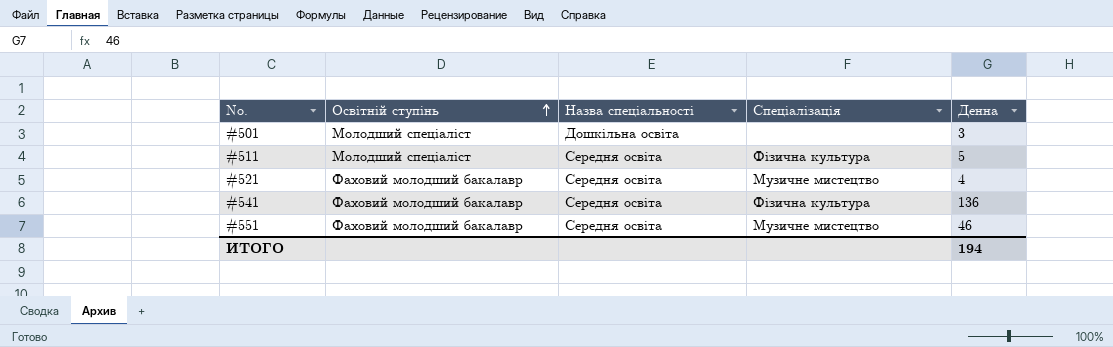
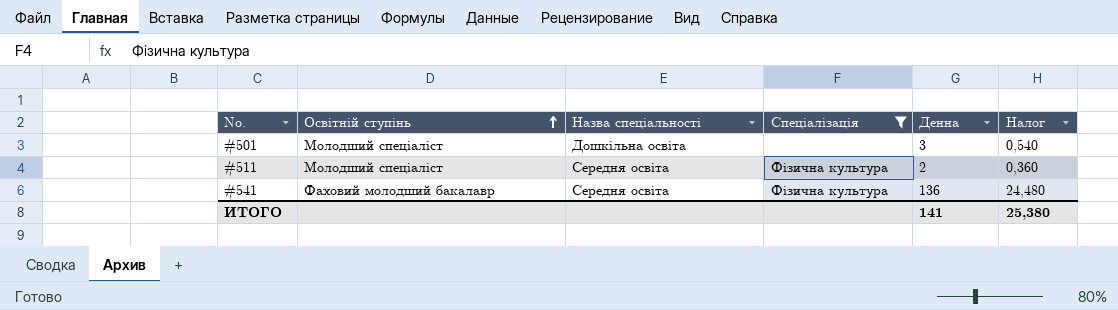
filter: none -> Спеціалізація != Музичне мистецтво
column Налог | formula: none -> [Денна] * 0,18
#511 | Денна: 5 -> 2
ИТОГО | Денна: 194 -> 141

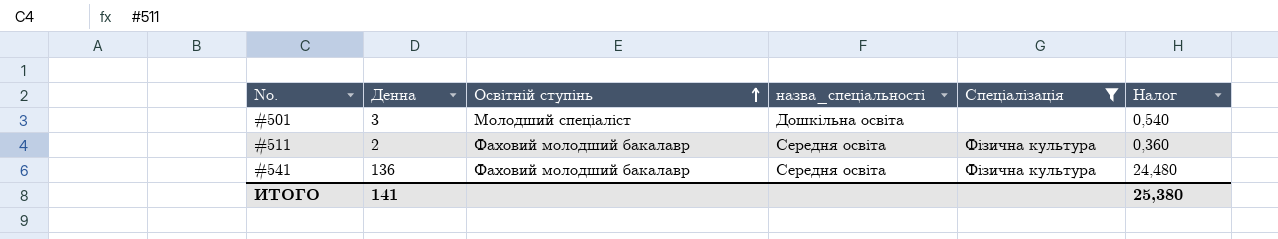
column Денна | position: 5 -> 2
column name: Назва спеціальності -> назва_спеціальності
#511 | Освітній ступінь: Молодший спеціаліст -> Фаховий молодший бакалавр

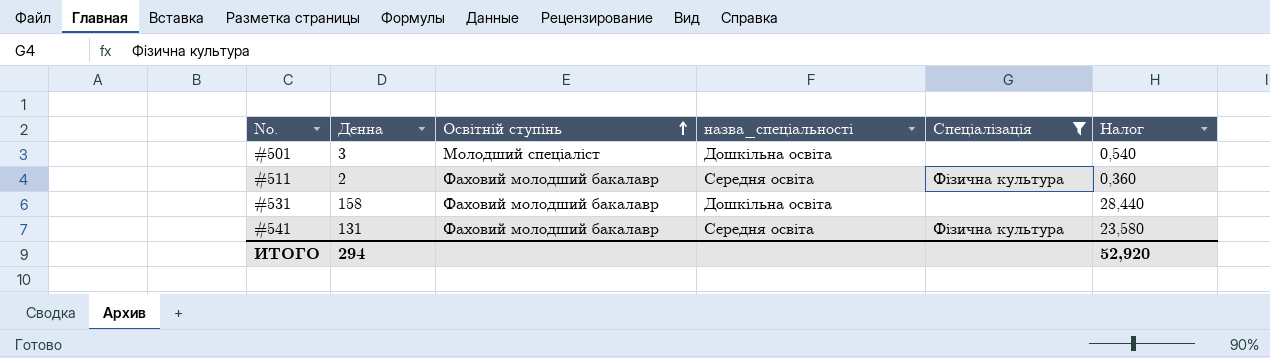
row #531: none -> 158 | Фаховий молодший бакалавр | Дошкільна освіта | none | 28,440
#541 | Денна: 136 -> 131
#541 | Налог: 24,480 -> 23,580
ИТОГО | Денна: 141 -> 294
ИТОГО | Налог: 25,380 -> 52,920

